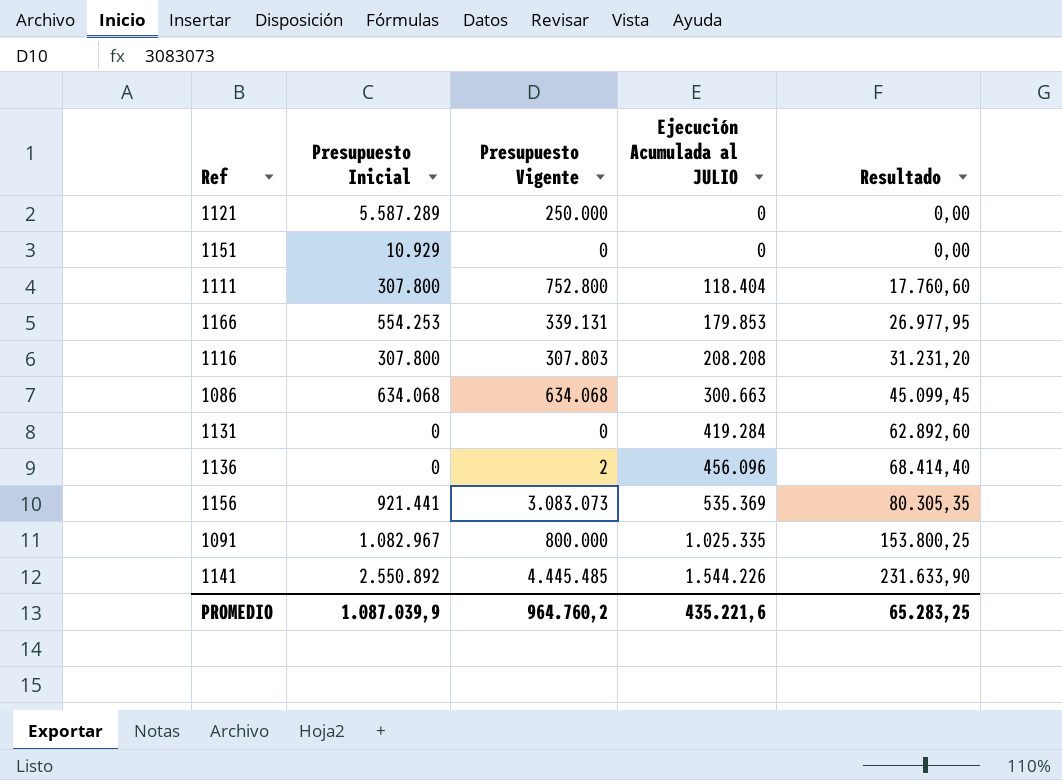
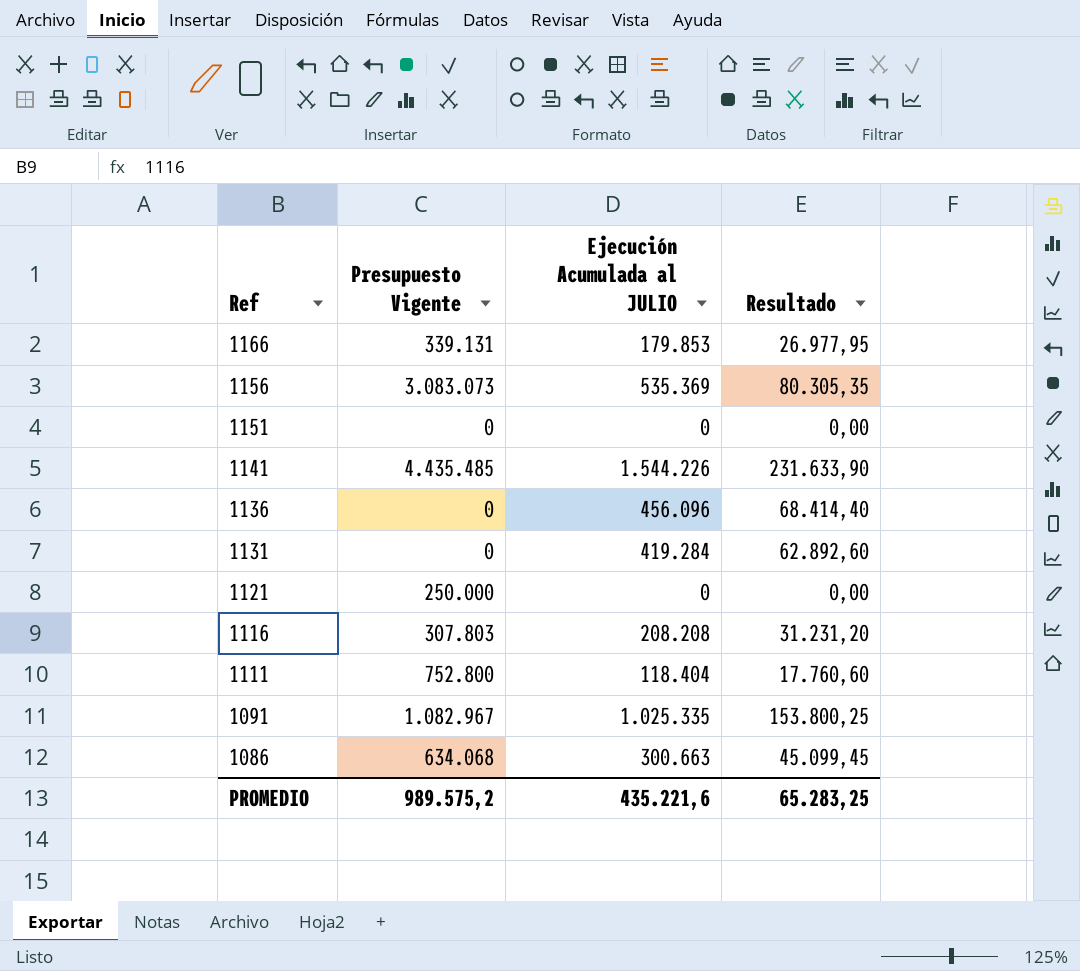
row order: Ejecución Acumulada al JULIO ascending -> Ref descending
column Presupuesto Inicial | position: 2 -> none
1141 | Presupuesto Vigente: 4.445.485 -> 4.435.485
1136 | Presupuesto Vigente: 2 -> 0
1091 | Presupuesto Vigente: 800.000 -> 1.082.967
PROMEDIO | Presupuesto Vigente: 964.760,2 -> 989.575,2

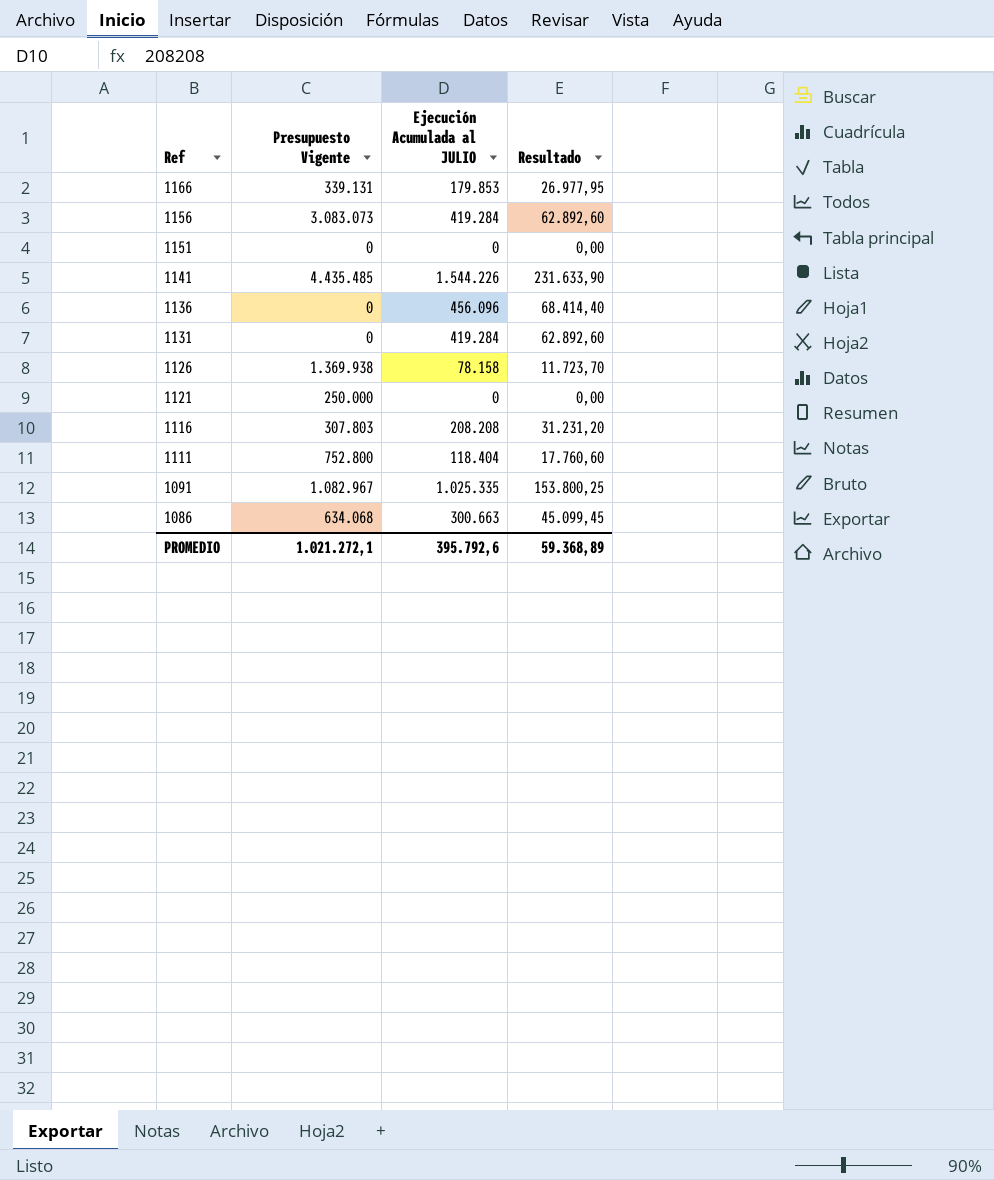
1156 | Ejecución Acumulada al JULIO: 535.369 -> 419.284
1156 | Resultado: 80.305,35 -> 62.892,60
row 1126: none -> 1.369.938 | 78.158 | 11.723,70
PROMEDIO | Presupuesto Vigente: 989.575,2 -> 1.021.272,1
PROMEDIO | Ejecución Acumulada al JULIO: 435.221,6 -> 395.792,6
PROMEDIO | Resultado: 65.283,25 -> 59.368,89

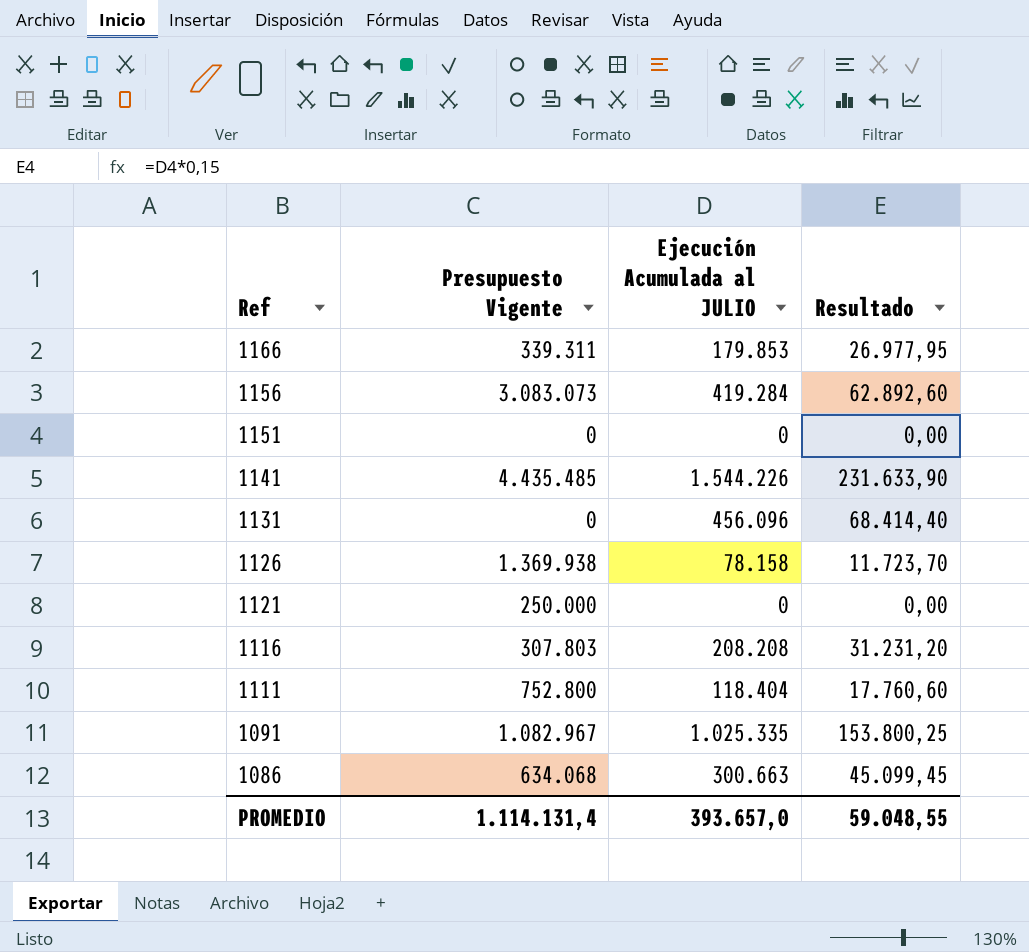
row 1136: 0 | 456.096 | 68.414,40 -> none
1166 | Presupuesto Vigente: 339.131 -> 339.311
1131 | Ejecución Acumulada al JULIO: 419.284 -> 456.096
1131 | Resultado: 62.892,60 -> 68.414,40
PROMEDIO | Presupuesto Vigente: 1.021.272,1 -> 1.114.131,4
PROMEDIO | Ejecución Acumulada al JULIO: 395.792,6 -> 393.657,0
PROMEDIO | Resultado: 59.368,89 -> 59.048,55

